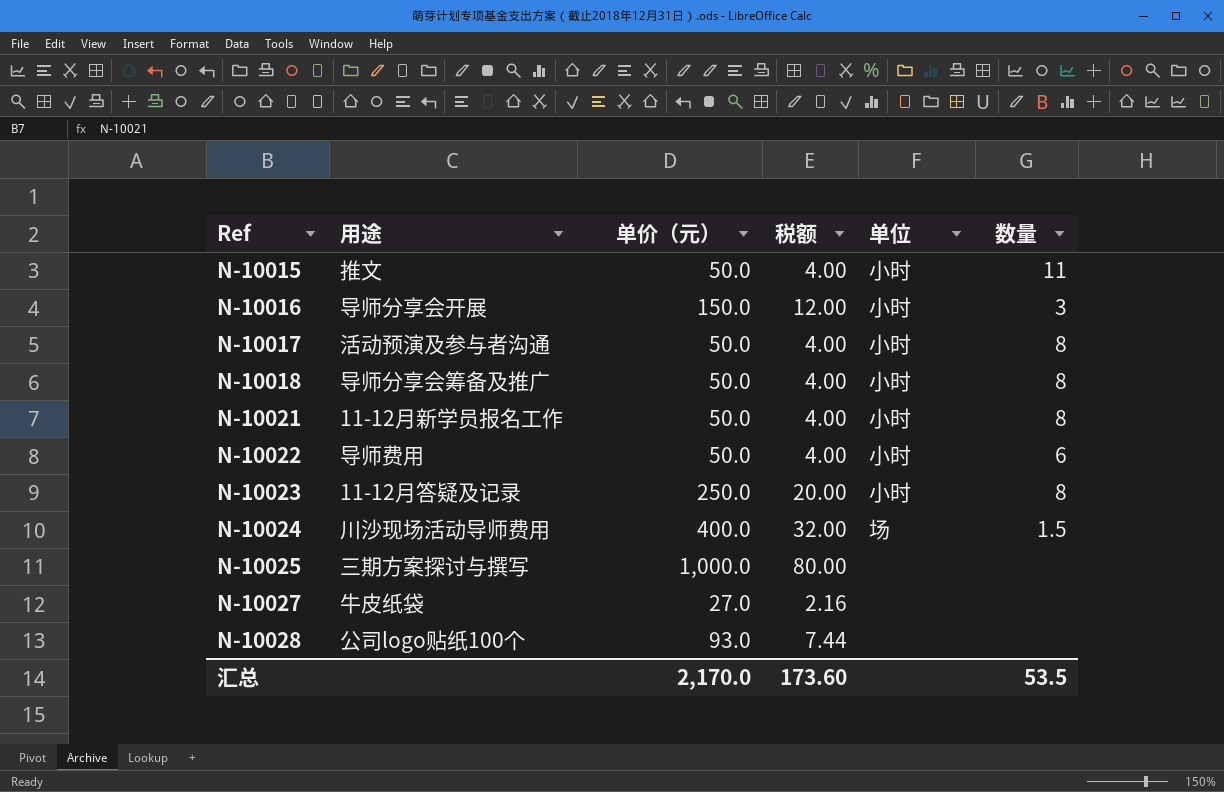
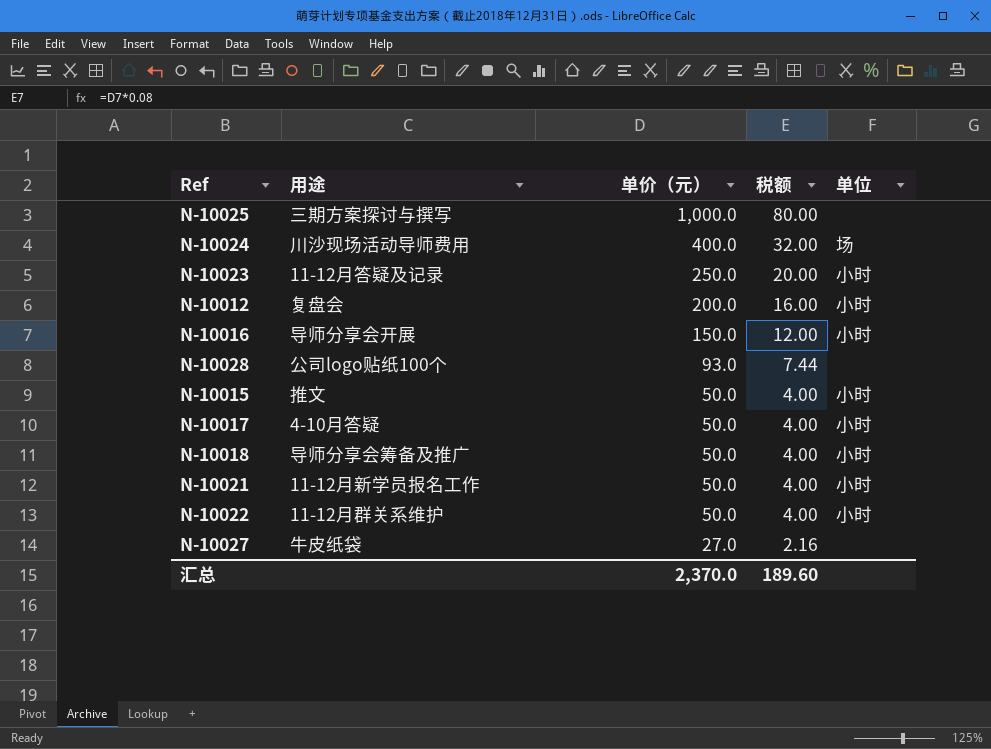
row order: Ref ascending -> 单价（元） descending
column 数量 | position: 6 -> none
row N-10012: none -> 复盘会 | 200.0 | 16.00 | 小时
N-10017 | 用途: 活动预演及参与者沟通 -> 4-10月答疑
N-10022 | 用途: 导师费用 -> 11-12月群关系维护
汇总 | 单价（元）: 2,170.0 -> 2,370.0
汇总 | 税额: 173.60 -> 189.60

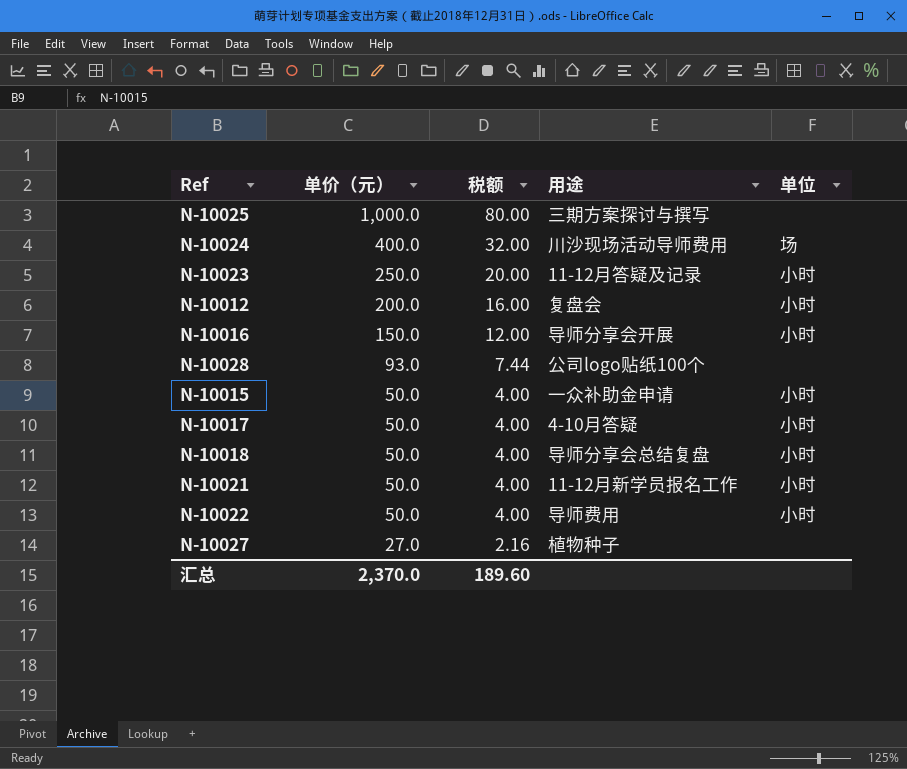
column 用途 | position: 2 -> 4
N-10015 | 用途: 推文 -> 一众补助金申请
N-10018 | 用途: 导师分享会筹备及推广 -> 导师分享会总结复盘
N-10022 | 用途: 11-12月群关系维护 -> 导师费用
N-10027 | 用途: 牛皮纸袋 -> 植物种子

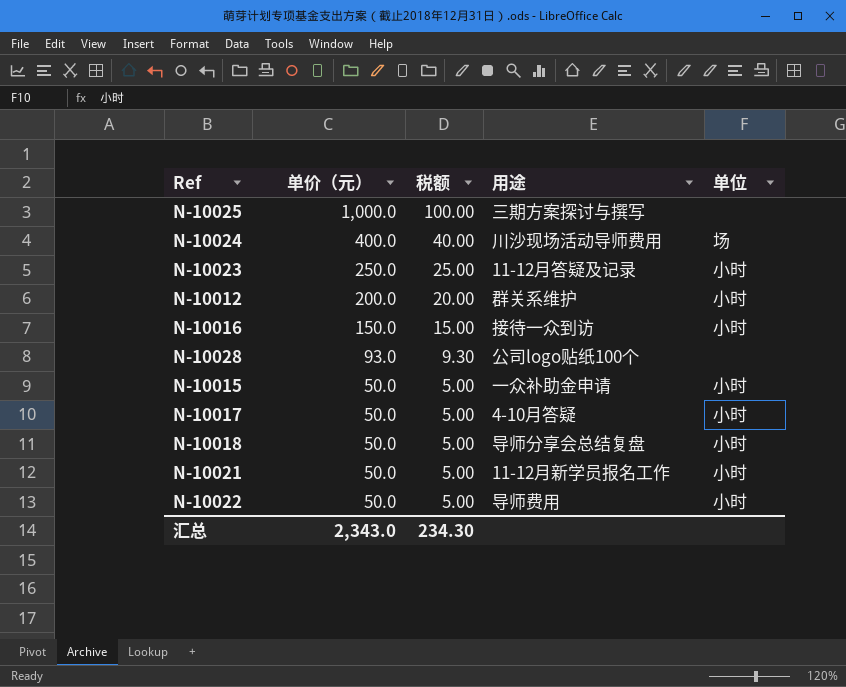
column 税额 | formula: [单价（元）] * 0.08 -> [单价（元）] * 0.1
row N-10027: 27.0 | 2.16 | 植物种子 | none -> none
N-10012 | 用途: 复盘会 -> 群关系维护
N-10016 | 用途: 导师分享会开展 -> 接待一众到访
汇总 | 单价（元）: 2,370.0 -> 2,343.0
汇总 | 税额: 189.60 -> 234.30

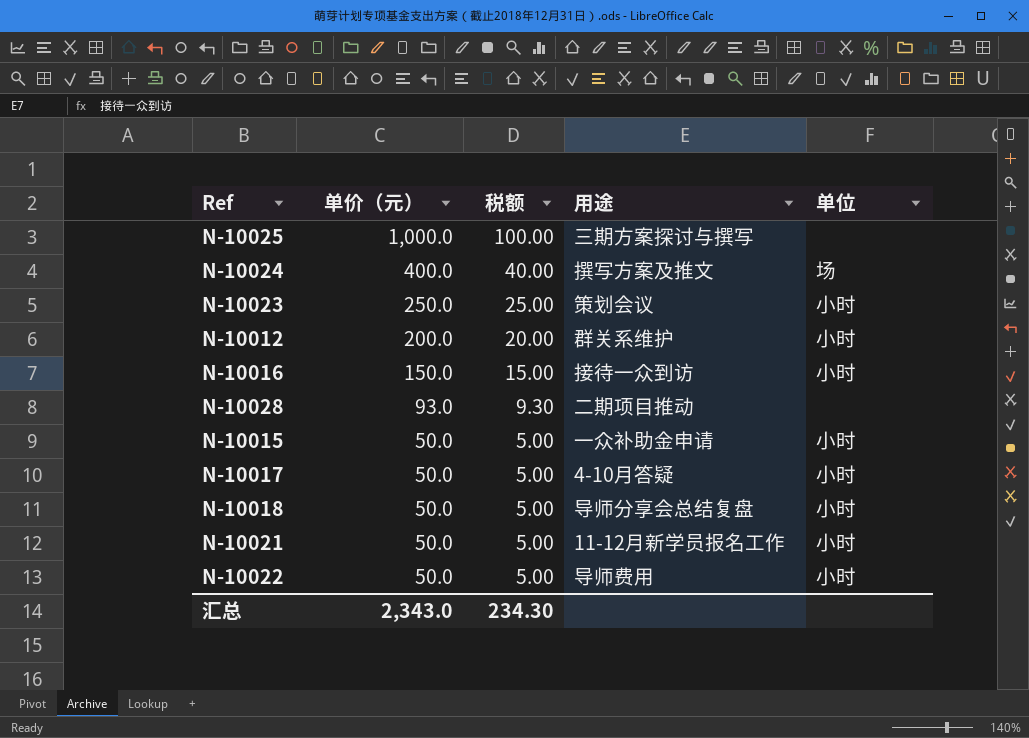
N-10024 | 用途: 川沙现场活动导师费用 -> 撰写方案及推文
N-10023 | 用途: 11-12月答疑及记录 -> 策划会议
N-10028 | 用途: 公司logo贴纸100个 -> 二期项目推动

